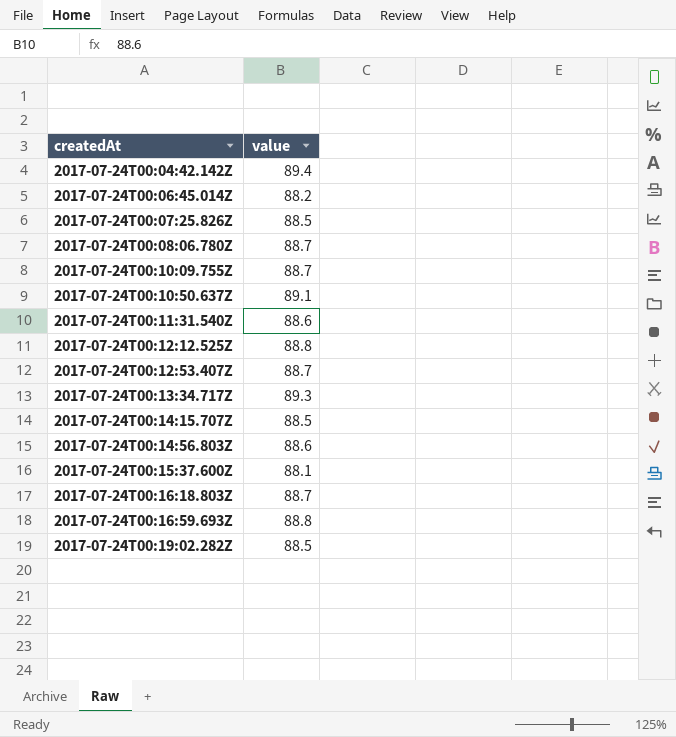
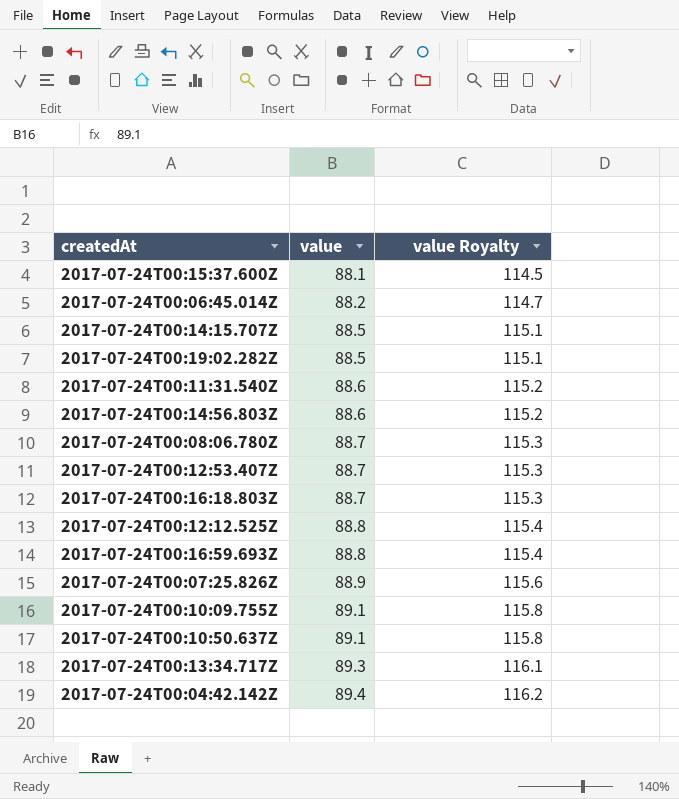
row order: createdAt ascending -> value ascending
column value Royalty | formula: none -> [value] * 1.3
2017-07-24T00:07:25.826Z | value: 88.5 -> 88.9
2017-07-24T00:10:09.755Z | value: 88.7 -> 89.1

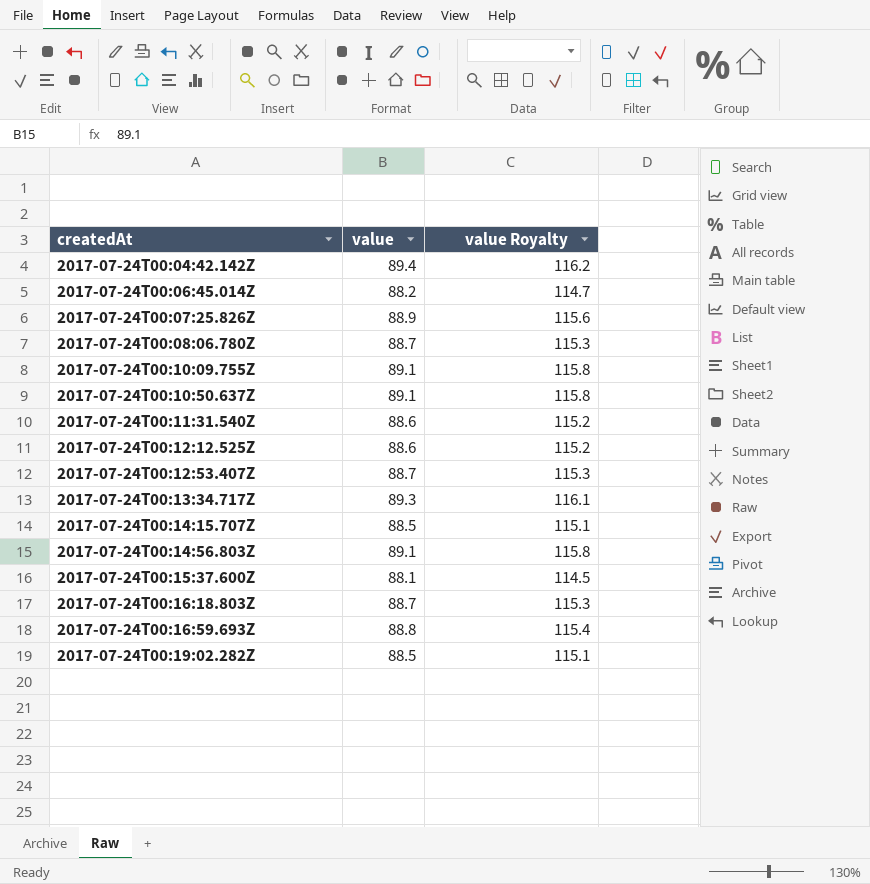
row order: value ascending -> createdAt ascending
2017-07-24T00:12:12.525Z | value: 88.8 -> 88.6
2017-07-24T00:12:12.525Z | value Royalty: 115.4 -> 115.2
2017-07-24T00:14:56.803Z | value: 88.6 -> 89.1
2017-07-24T00:14:56.803Z | value Royalty: 115.2 -> 115.8

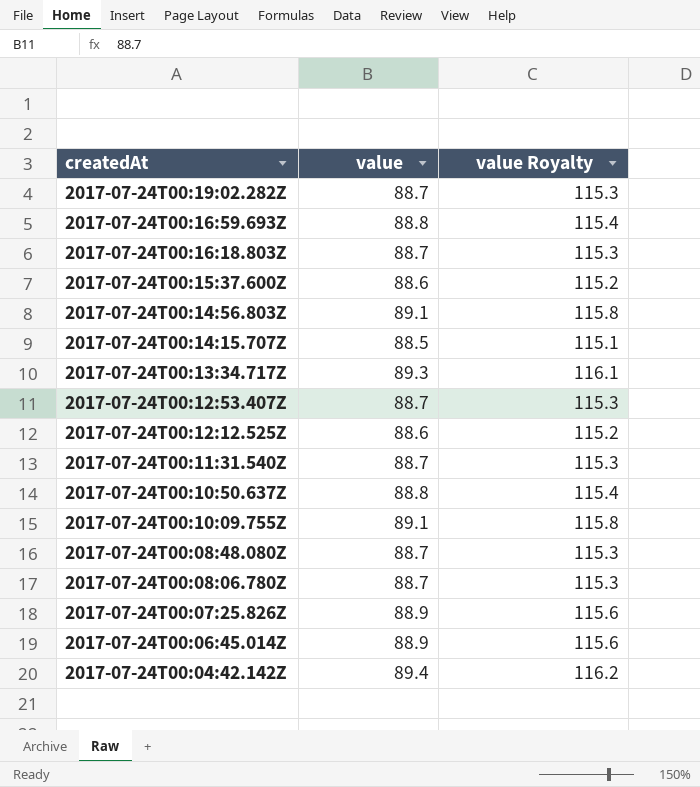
row order: createdAt ascending -> createdAt descending
2017-07-24T00:19:02.282Z | value: 88.5 -> 88.7
2017-07-24T00:19:02.282Z | value Royalty: 115.1 -> 115.3
2017-07-24T00:15:37.600Z | value: 88.1 -> 88.6
2017-07-24T00:15:37.600Z | value Royalty: 114.5 -> 115.2
2017-07-24T00:11:31.540Z | value: 88.6 -> 88.7
2017-07-24T00:11:31.540Z | value Royalty: 115.2 -> 115.3
2017-07-24T00:10:50.637Z | value: 89.1 -> 88.8
2017-07-24T00:10:50.637Z | value Royalty: 115.8 -> 115.4
row 2017-07-24T00:08:48.080Z: none -> 88.7 | 115.3
2017-07-24T00:06:45.014Z | value: 88.2 -> 88.9
2017-07-24T00:06:45.014Z | value Royalty: 114.7 -> 115.6

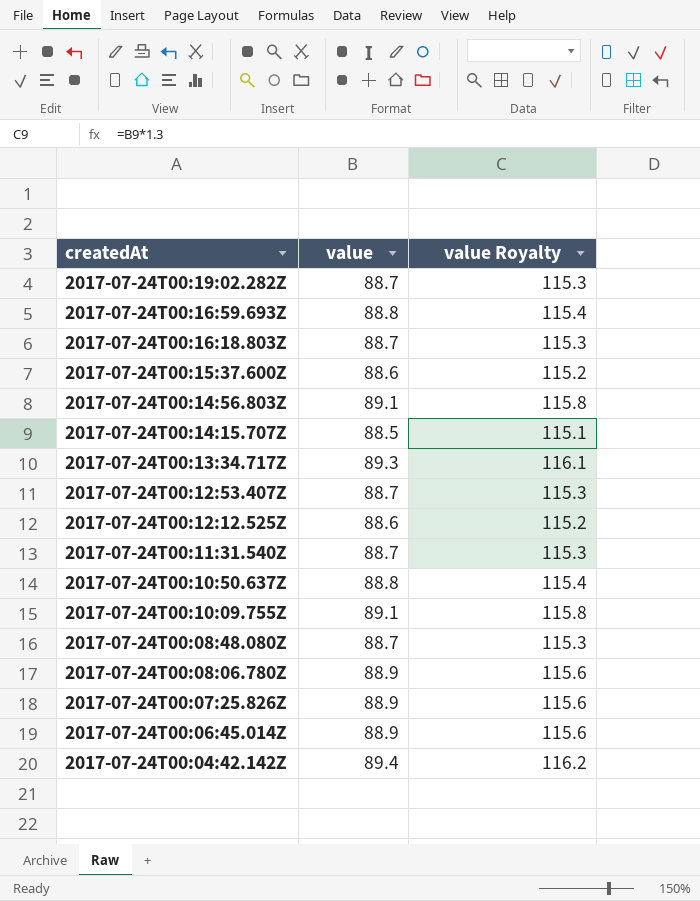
2017-07-24T00:08:06.780Z | value: 88.7 -> 88.9
2017-07-24T00:08:06.780Z | value Royalty: 115.3 -> 115.6

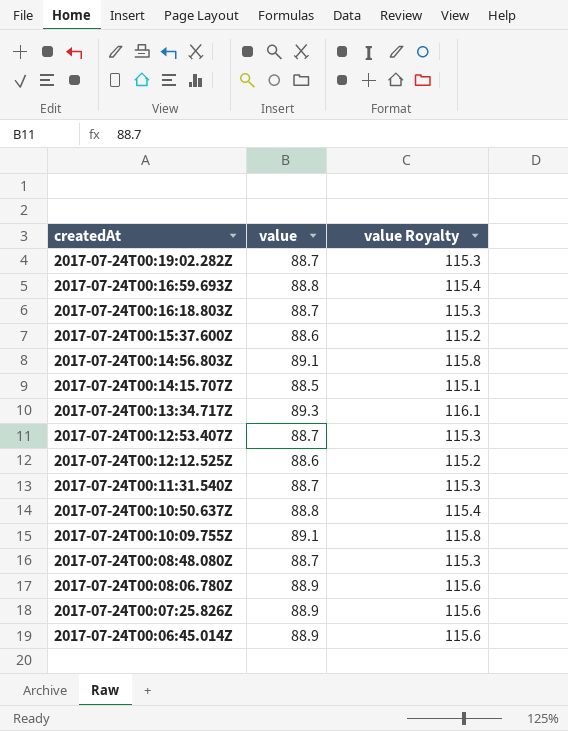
row 2017-07-24T00:04:42.142Z: 89.4 | 116.2 -> none

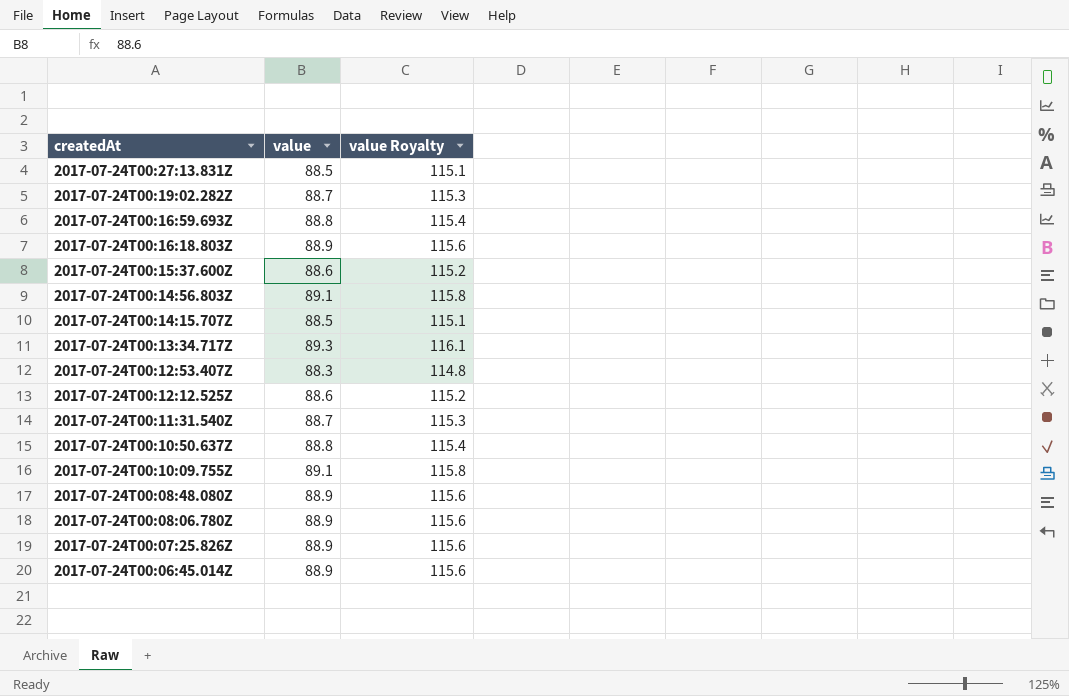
row 2017-07-24T00:27:13.831Z: none -> 88.5 | 115.1
2017-07-24T00:16:18.803Z | value: 88.7 -> 88.9
2017-07-24T00:16:18.803Z | value Royalty: 115.3 -> 115.6
2017-07-24T00:12:53.407Z | value: 88.7 -> 88.3
2017-07-24T00:12:53.407Z | value Royalty: 115.3 -> 114.8
2017-07-24T00:08:48.080Z | value: 88.7 -> 88.9
2017-07-24T00:08:48.080Z | value Royalty: 115.3 -> 115.6

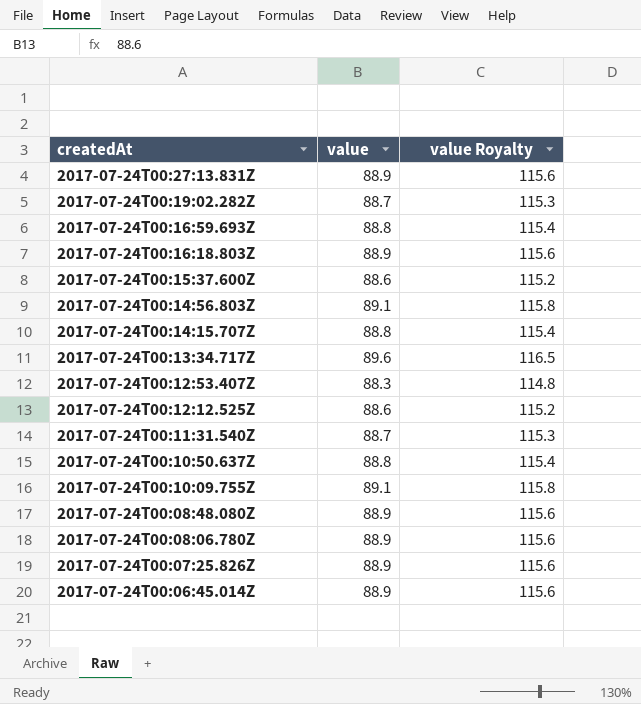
2017-07-24T00:27:13.831Z | value: 88.5 -> 88.9
2017-07-24T00:27:13.831Z | value Royalty: 115.1 -> 115.6
2017-07-24T00:14:15.707Z | value: 88.5 -> 88.8
2017-07-24T00:14:15.707Z | value Royalty: 115.1 -> 115.4
2017-07-24T00:13:34.717Z | value: 89.3 -> 89.6
2017-07-24T00:13:34.717Z | value Royalty: 116.1 -> 116.5

